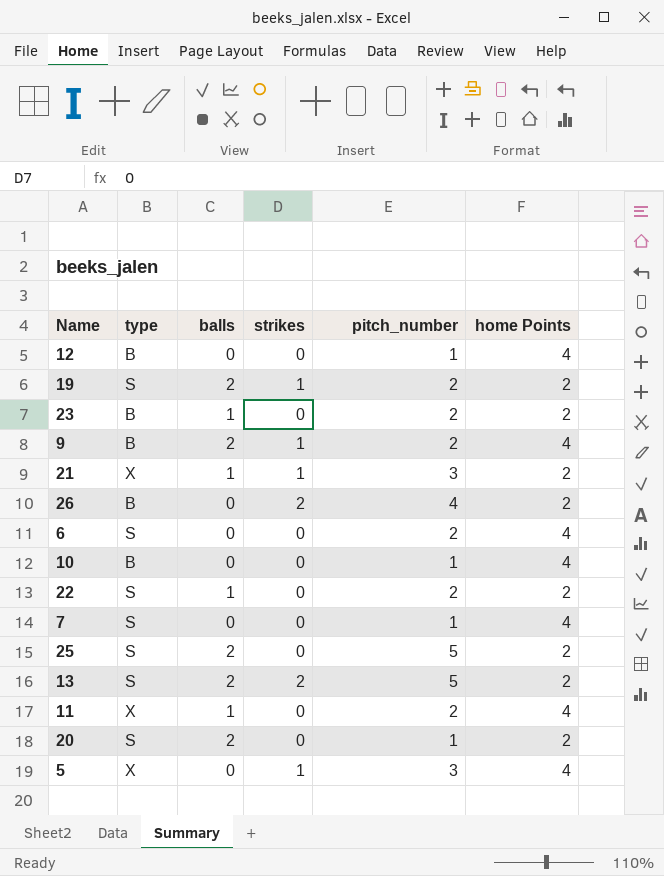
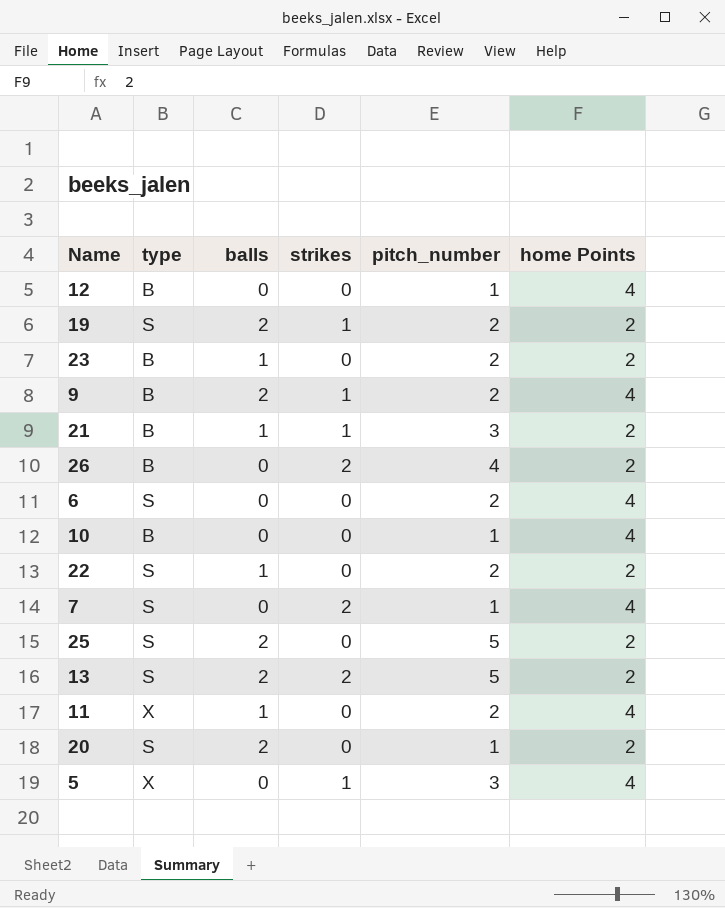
21 | type: X -> B
7 | strikes: 0 -> 2

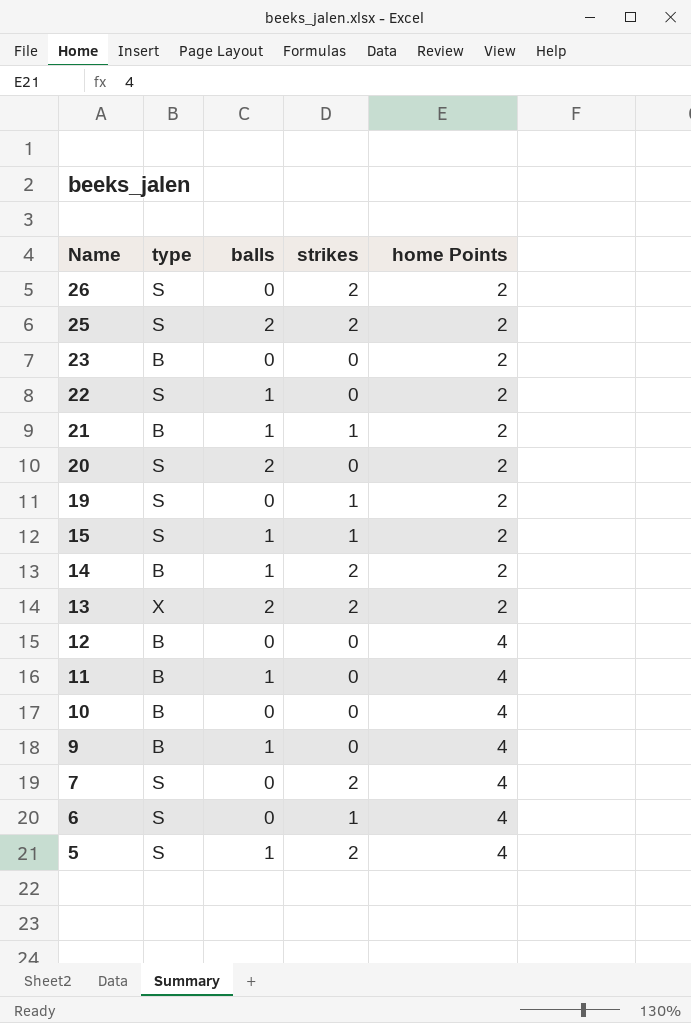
row order: none -> Name descending
column pitch_number | position: 5 -> none
26 | type: B -> S
25 | strikes: 0 -> 2
23 | balls: 1 -> 0
19 | balls: 2 -> 0
row 15: none -> S | 1 | 1 | 2
row 14: none -> B | 1 | 2 | 2
13 | type: S -> X
11 | type: X -> B
9 | balls: 2 -> 1
9 | strikes: 1 -> 0
6 | strikes: 0 -> 1
5 | type: X -> S
5 | balls: 0 -> 1
5 | strikes: 1 -> 2

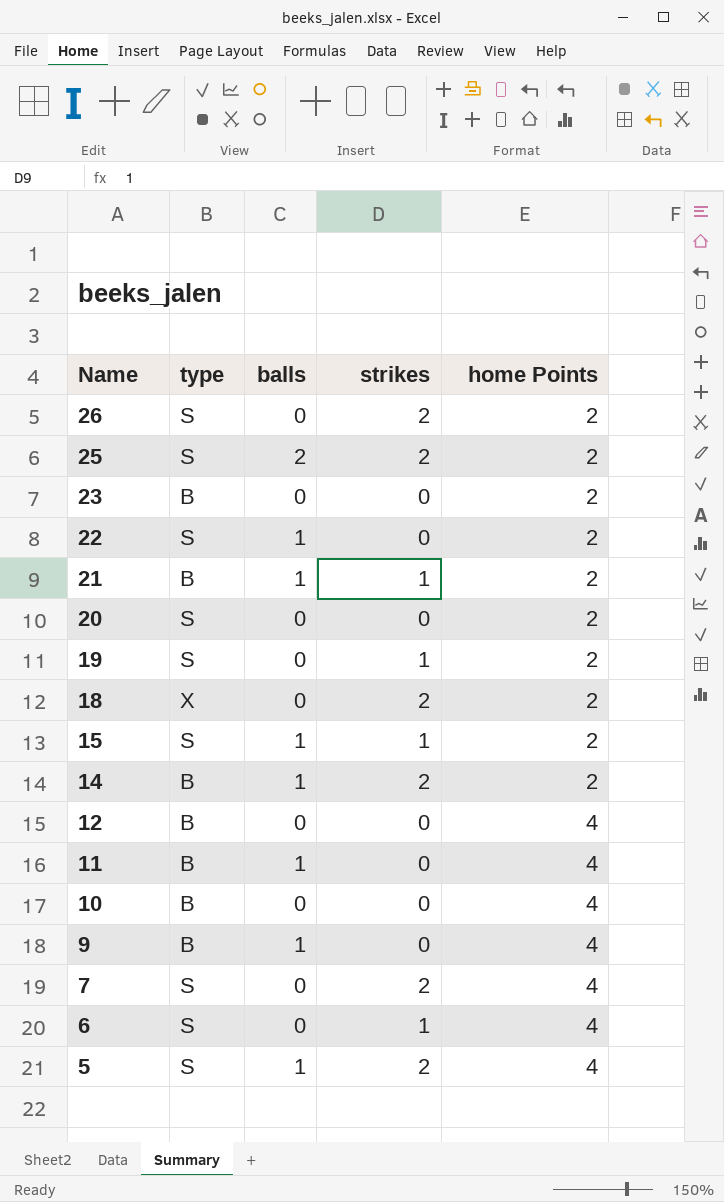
row 13: X | 2 | 2 | 2 -> none
20 | balls: 2 -> 0
row 18: none -> X | 0 | 2 | 2

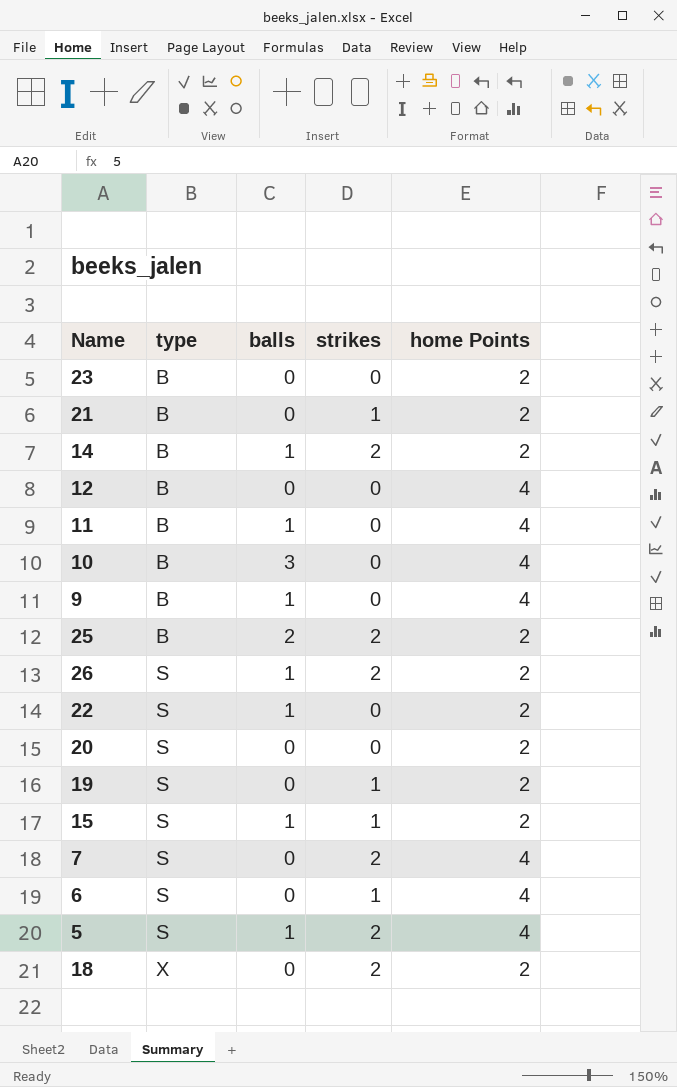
row order: Name descending -> type ascending
21 | balls: 1 -> 0
10 | balls: 0 -> 3
25 | type: S -> B
26 | balls: 0 -> 1

